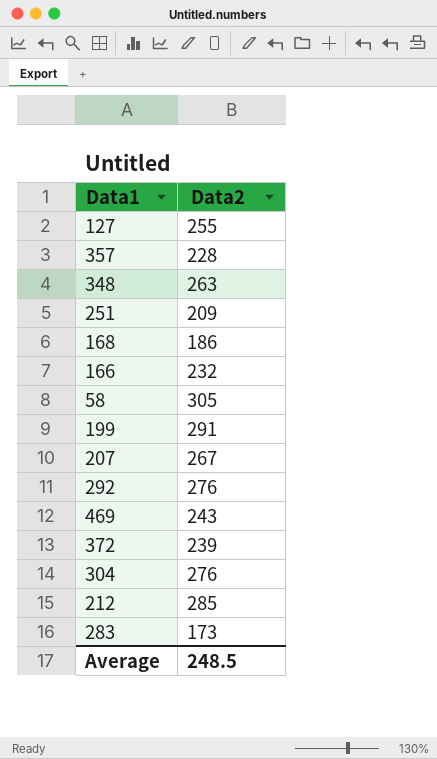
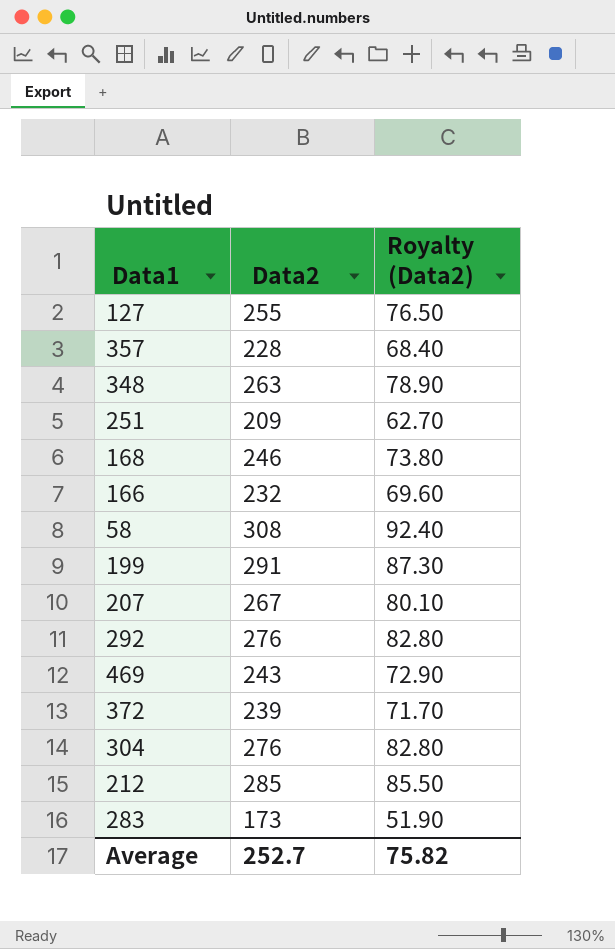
column Royalty (Data2) | formula: none -> [Data2] * 0.3
168 | Data2: 186 -> 246
58 | Data2: 305 -> 308
Average | Data2: 248.5 -> 252.7

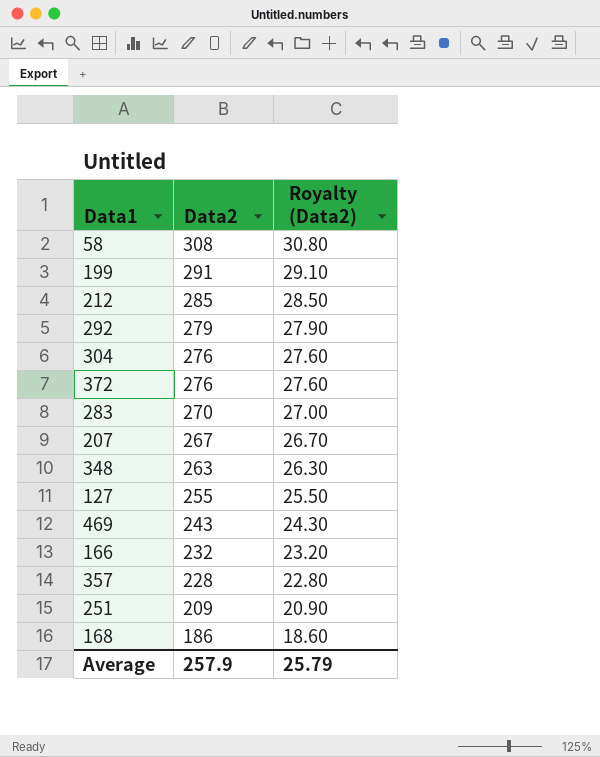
row order: none -> Data2 descending
column Royalty (Data2) | formula: [Data2] * 0.3 -> [Data2] * 0.1
292 | Data2: 276 -> 279
372 | Data2: 239 -> 276
283 | Data2: 173 -> 270
168 | Data2: 246 -> 186
Average | Data2: 252.7 -> 257.9
Average | Royalty (Data2): 75.82 -> 25.79

